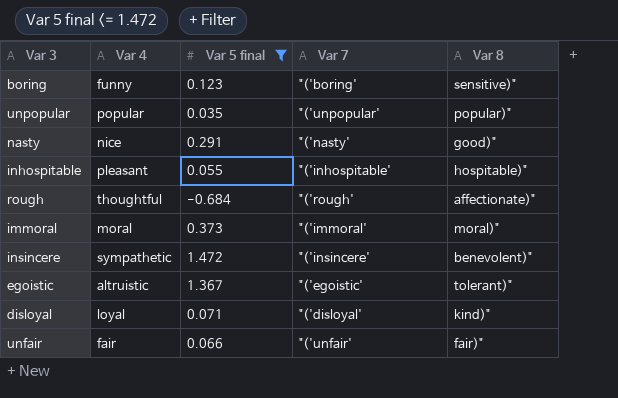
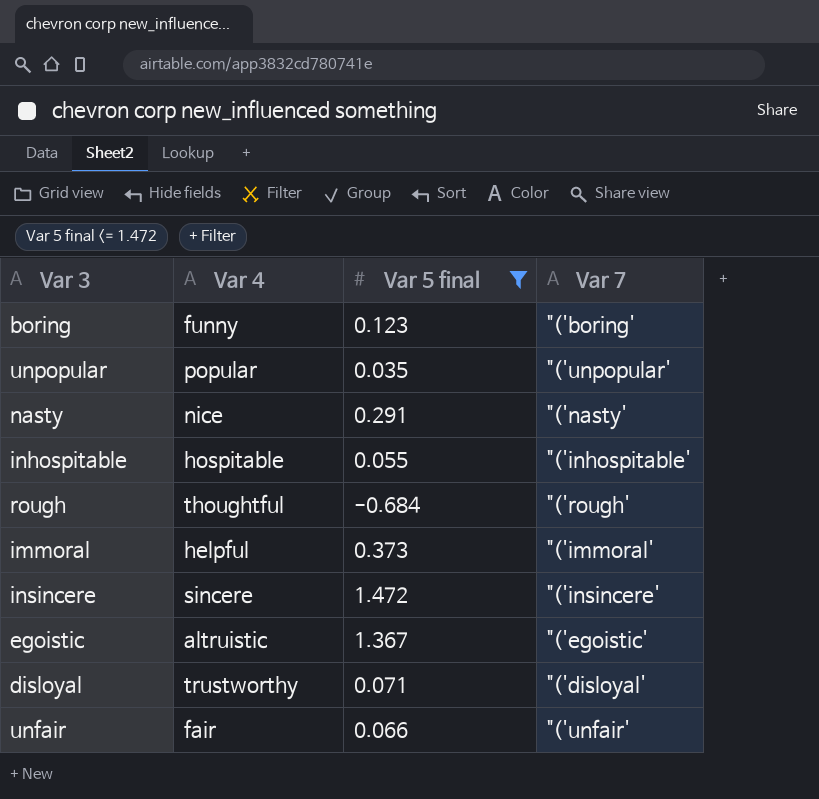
column Var 8 | position: 5 -> none
inhospitable | Var 4: pleasant -> hospitable
immoral | Var 4: moral -> helpful
insincere | Var 4: sympathetic -> sincere
disloyal | Var 4: loyal -> trustworthy

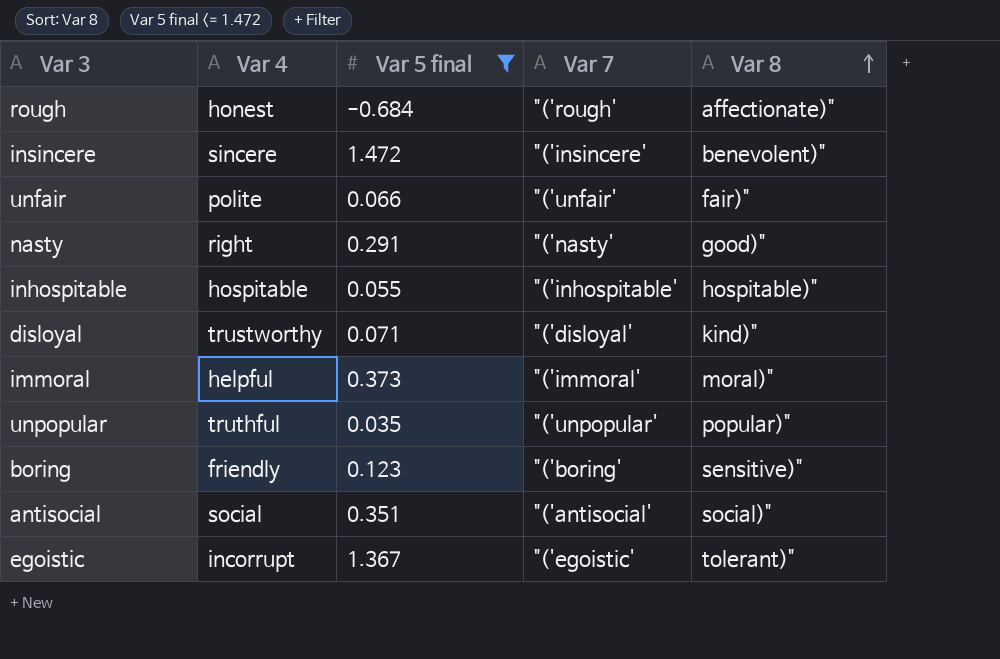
row order: none -> Var 8 ascending
column Var 8 | position: none -> 5
rough | Var 4: thoughtful -> honest
unfair | Var 4: fair -> polite
nasty | Var 4: nice -> right
unpopular | Var 4: popular -> truthful
boring | Var 4: funny -> friendly
row antisocial: none -> social | 0.351 | "('antisocial' | social)"
egoistic | Var 4: altruistic -> incorrupt

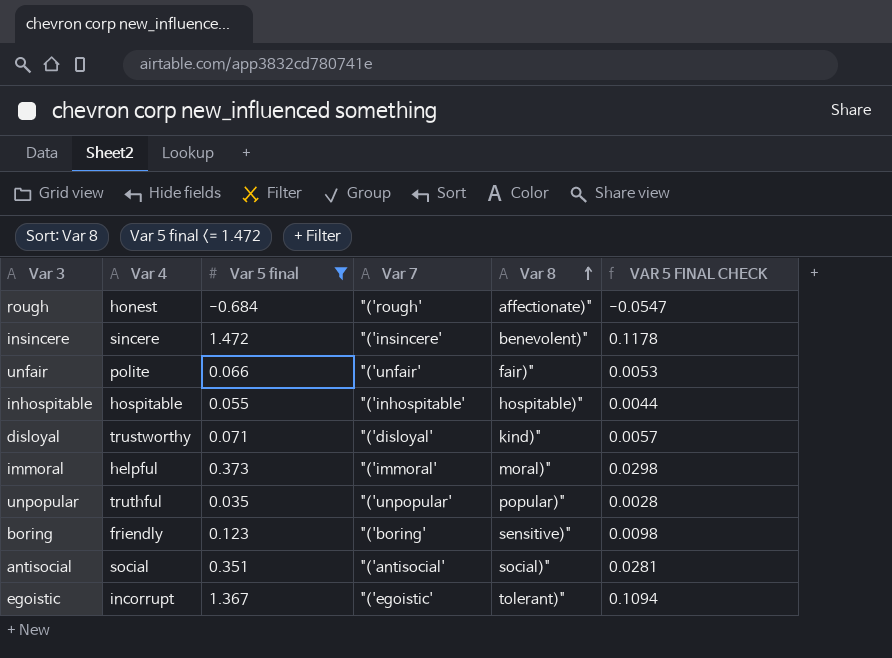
column VAR 5 FINAL CHECK | formula: none -> [Var 5 final] * 0.08
row nasty: right | 0.291 | "('nasty' | good)" -> none

